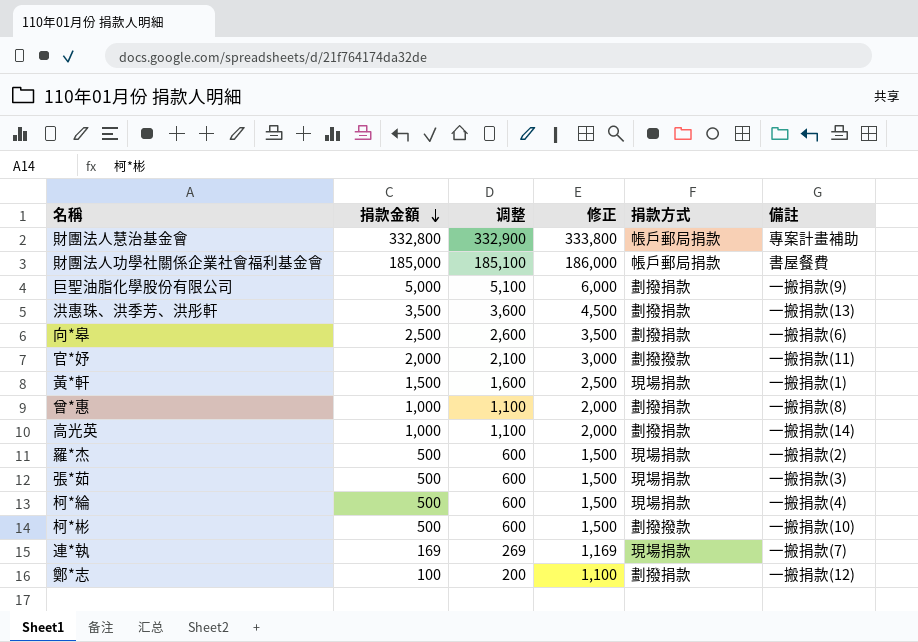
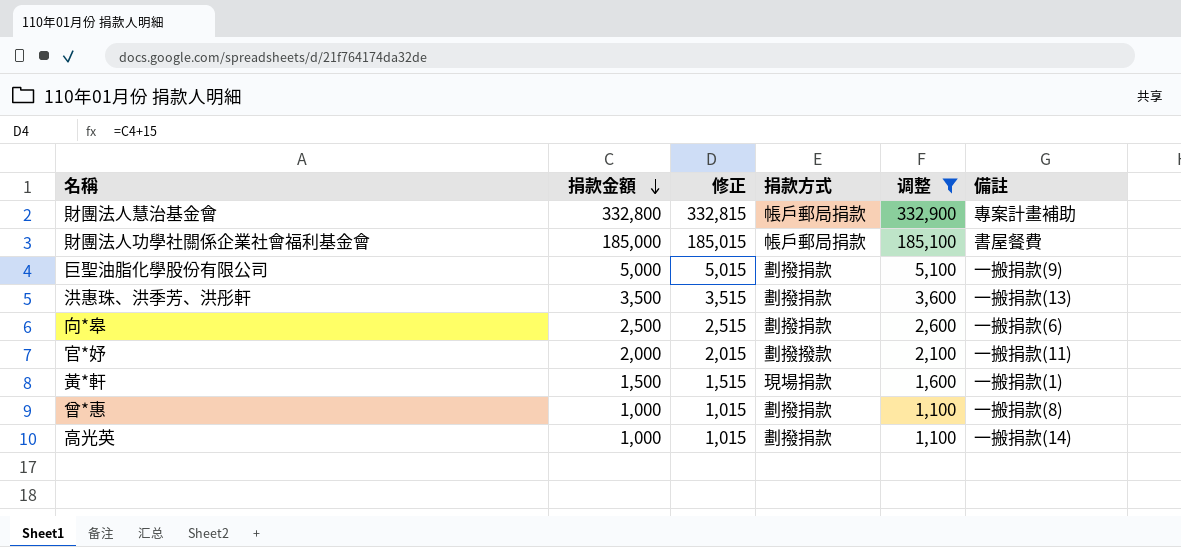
filter: none -> 调整 >= 1,100
column 修正 | formula: [捐款金額] + 1000 -> [捐款金額] + 15
column 调整 | position: 3 -> 5

